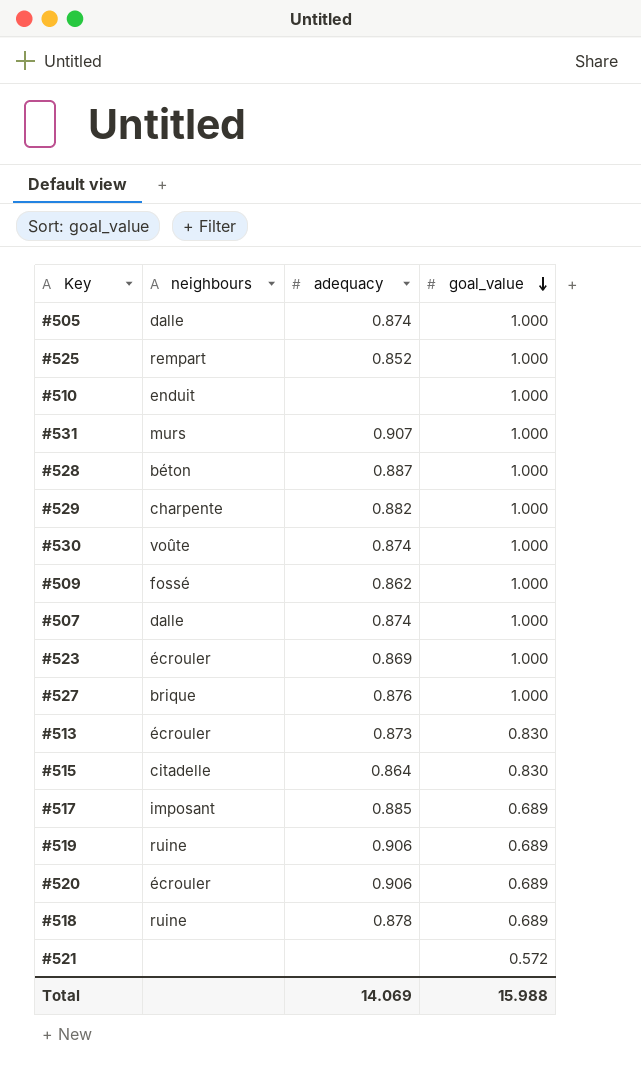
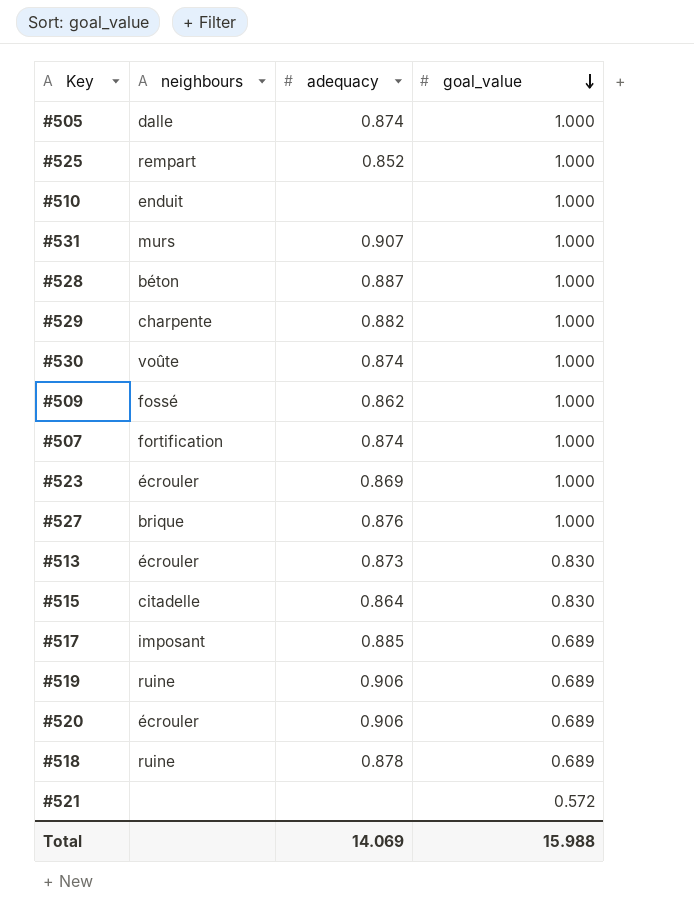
#507 | neighbours: dalle -> fortification

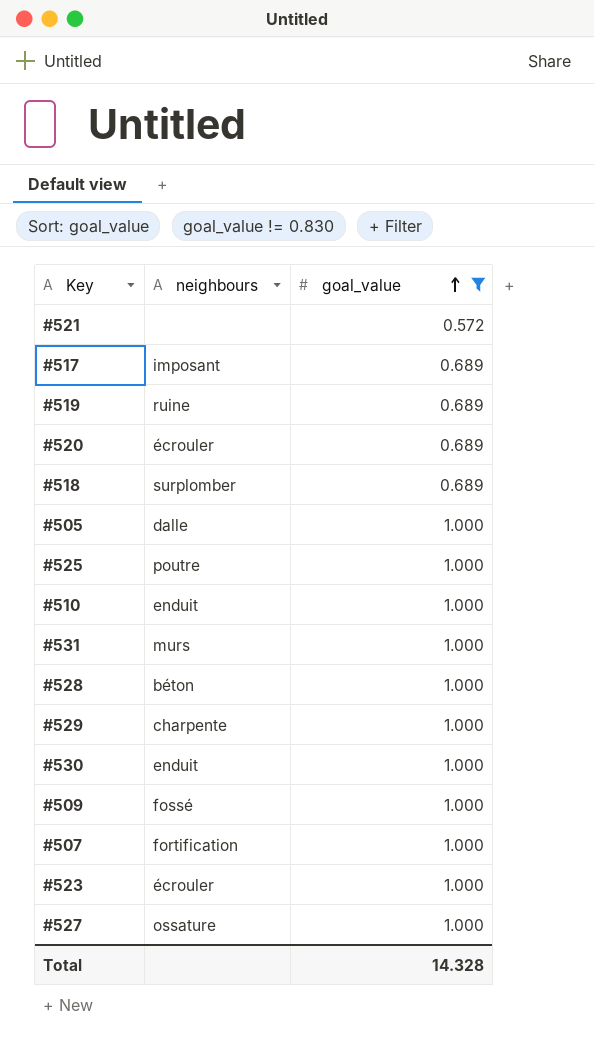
filter: none -> goal_value != 0.830
row order: goal_value descending -> goal_value ascending
column adequacy | position: 3 -> none
#518 | neighbours: ruine -> surplomber
#525 | neighbours: rempart -> poutre
#530 | neighbours: voûte -> enduit
#527 | neighbours: brique -> ossature
Total | goal_value: 15.988 -> 14.328

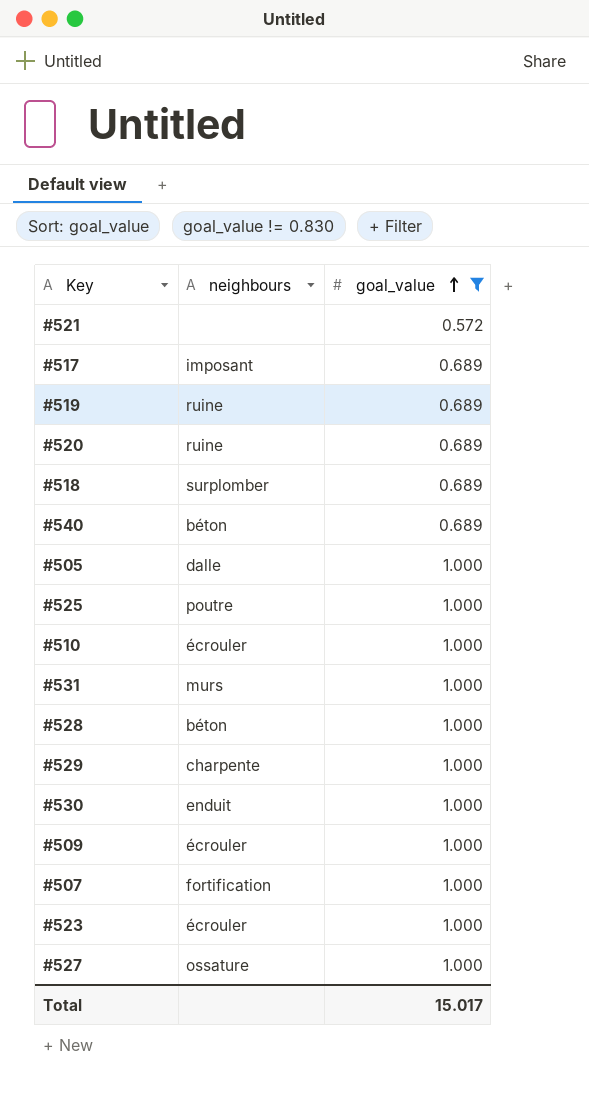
#520 | neighbours: écrouler -> ruine
row #540: none -> béton | 0.689
#510 | neighbours: enduit -> écrouler
#509 | neighbours: fossé -> écrouler
Total | goal_value: 14.328 -> 15.017

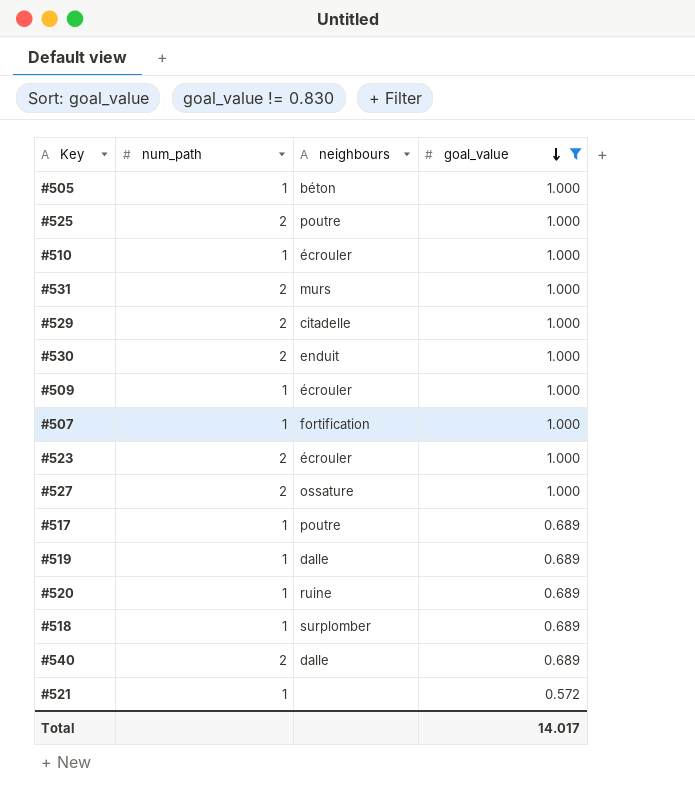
row order: goal_value ascending -> goal_value descending
column num_path | position: none -> 2
row #528: béton | 1.000 -> none
#505 | neighbours: dalle -> béton
#529 | neighbours: charpente -> citadelle
#517 | neighbours: imposant -> poutre
#519 | neighbours: ruine -> dalle
#540 | neighbours: béton -> dalle
Total | goal_value: 15.017 -> 14.017

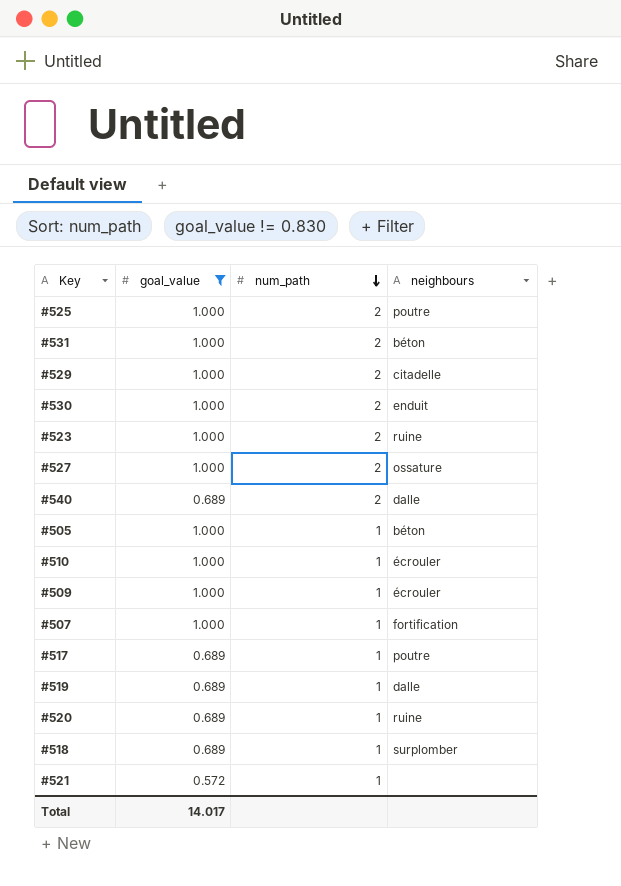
row order: goal_value descending -> num_path descending
column goal_value | position: 4 -> 2
#531 | neighbours: murs -> béton
#523 | neighbours: écrouler -> ruine

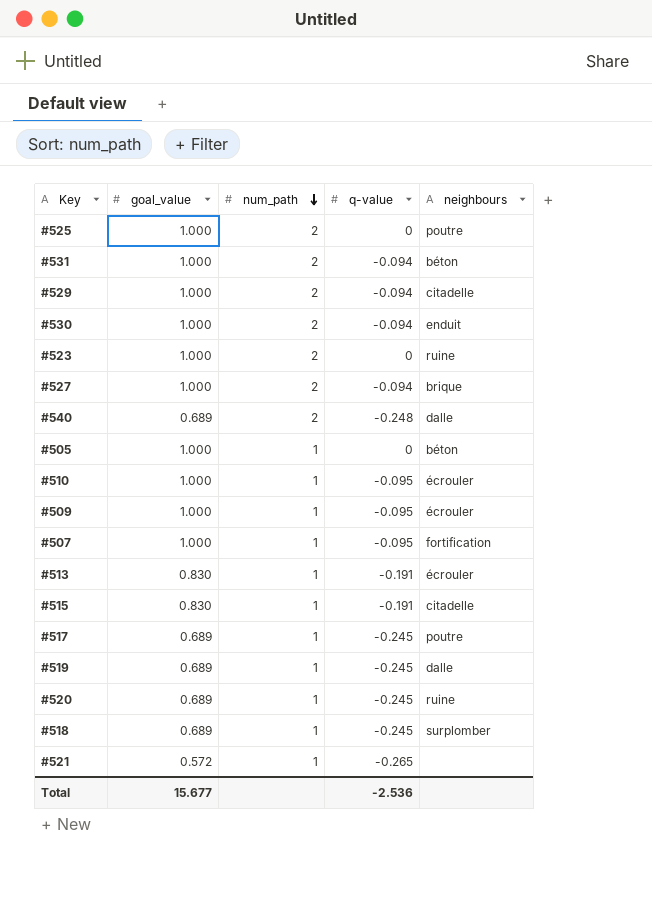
filter: goal_value != 0.830 -> none
column q-value | position: none -> 4
#527 | neighbours: ossature -> brique
Total | goal_value: 14.017 -> 15.677

